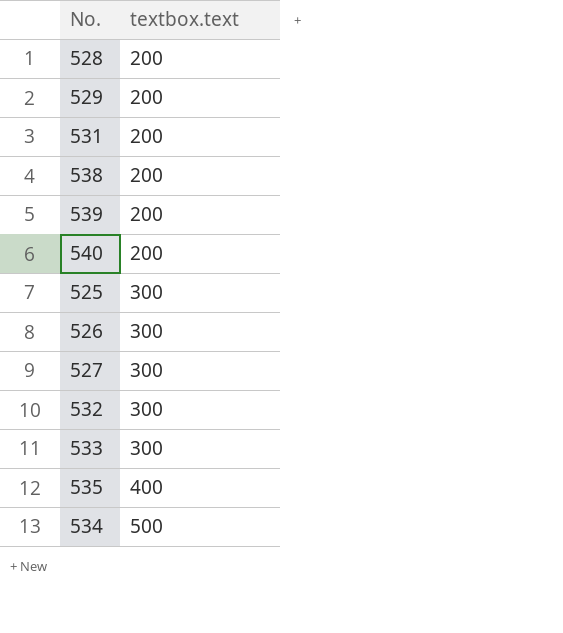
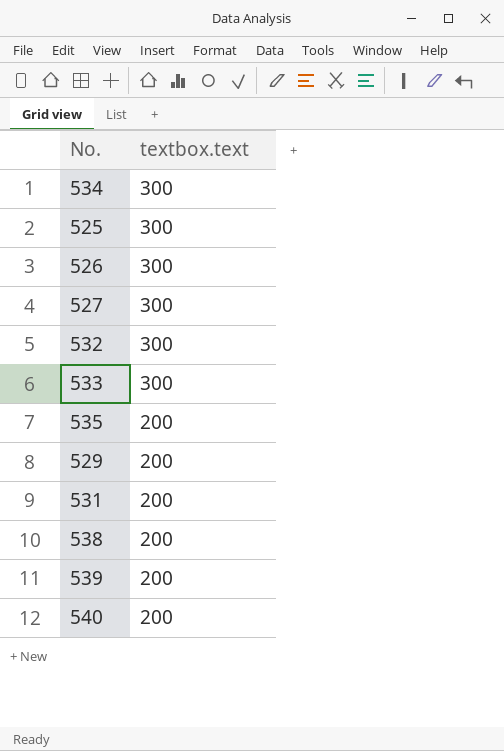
row order: textbox.text ascending -> textbox.text descending
row 528: 200 -> none
534 | textbox.text: 500 -> 300
535 | textbox.text: 400 -> 200

